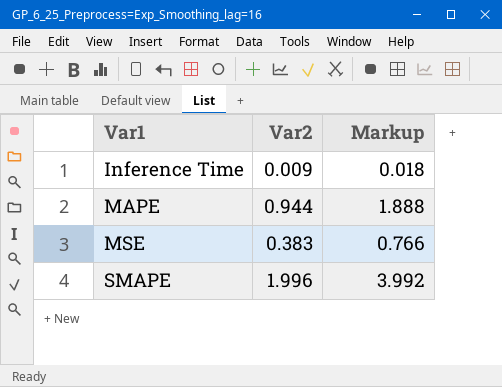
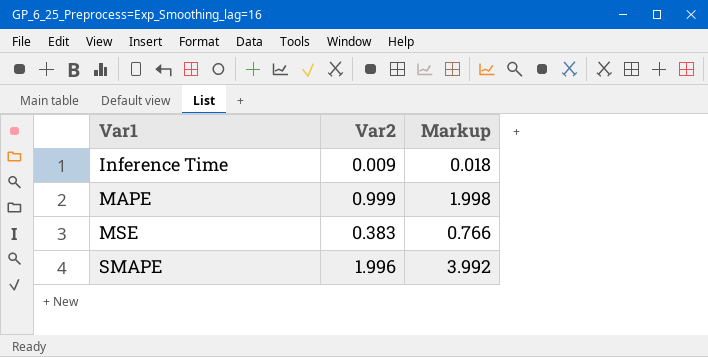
MAPE | Var2: 0.944 -> 0.999
MAPE | Markup: 1.888 -> 1.998

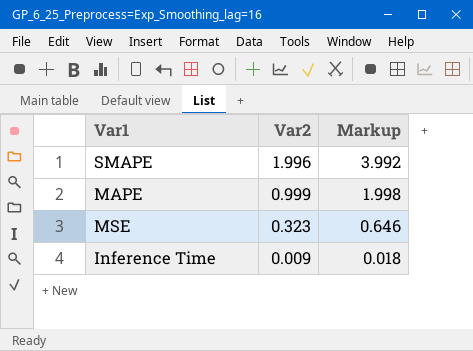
row order: Var1 ascending -> Var2 descending
MSE | Var2: 0.383 -> 0.323
MSE | Markup: 0.766 -> 0.646

